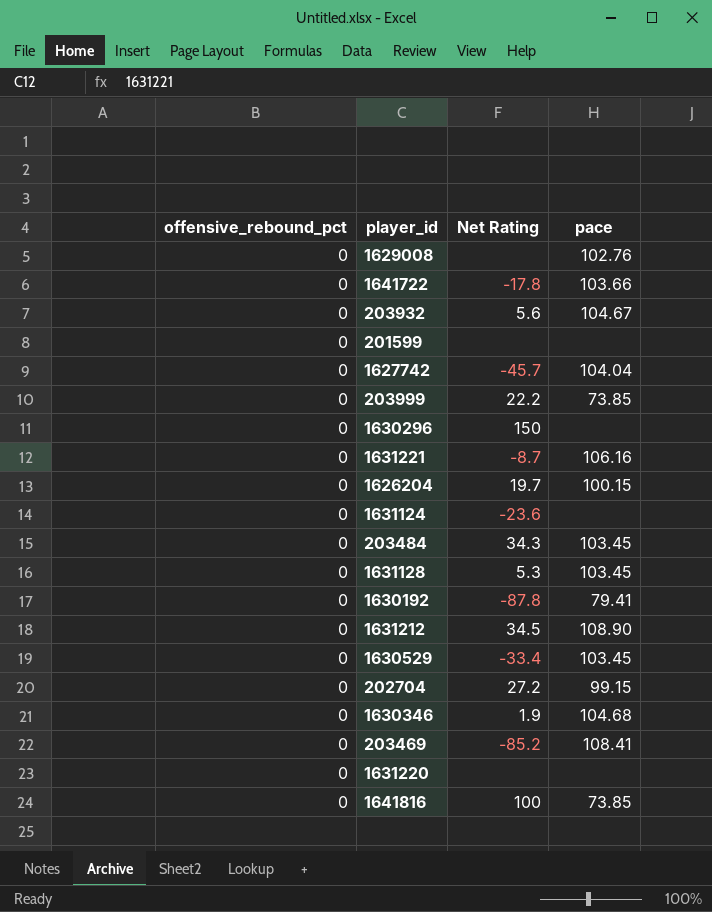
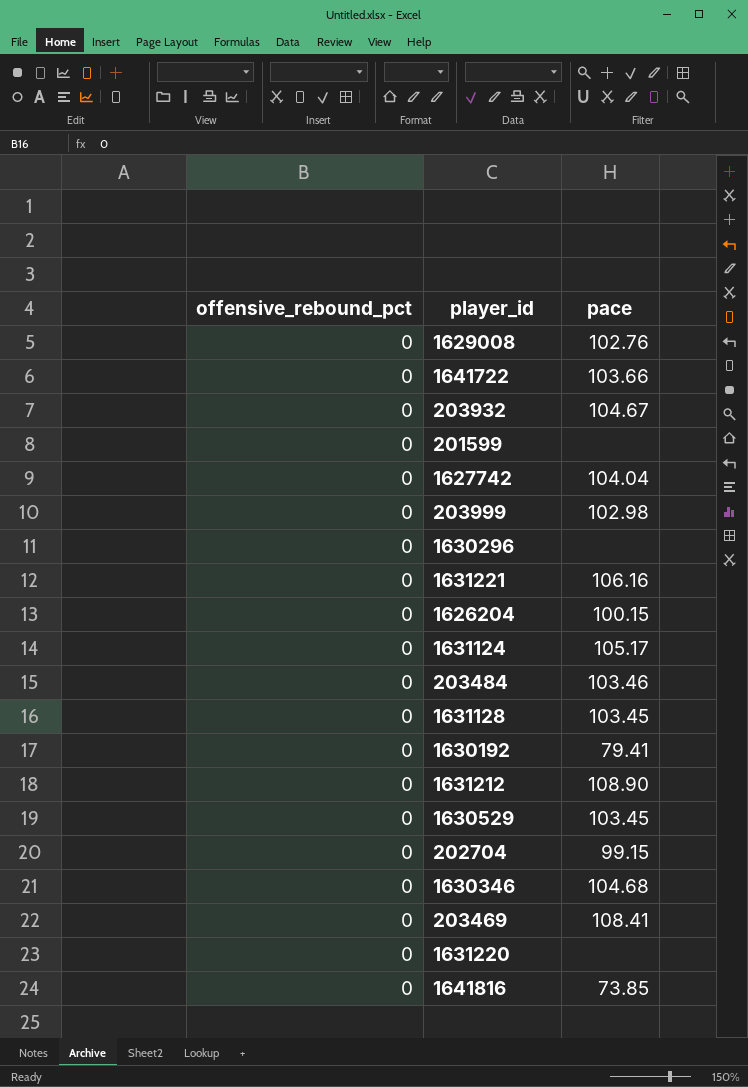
column Net Rating | position: 3 -> none
203999 | pace: 73.85 -> 102.98
1631124 | pace: none -> 105.17
203484 | pace: 103.45 -> 103.46

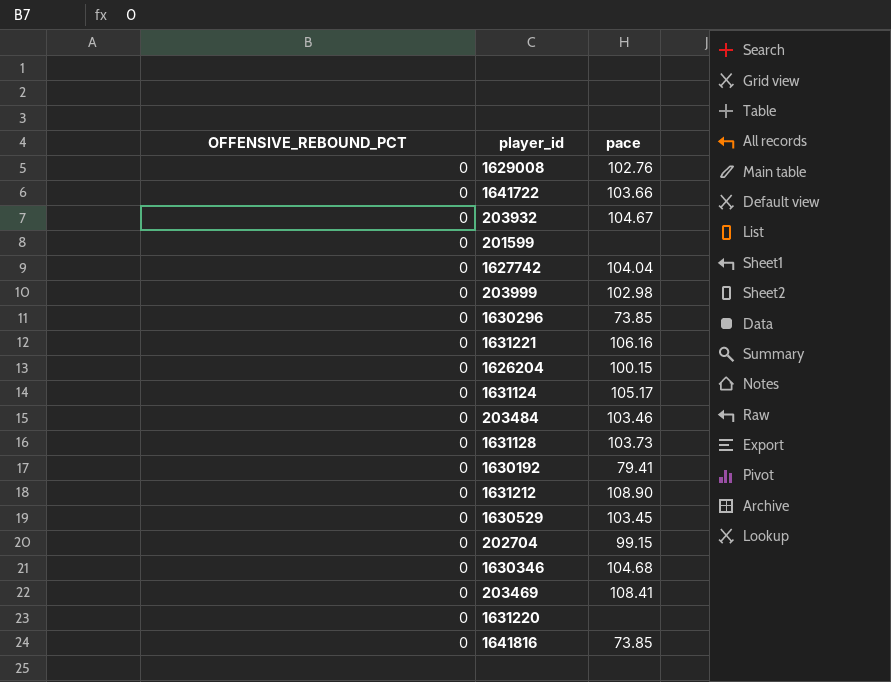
column name: offensive_rebound_pct -> OFFENSIVE_REBOUND_PCT
1630296 | pace: none -> 73.85
1631128 | pace: 103.45 -> 103.73

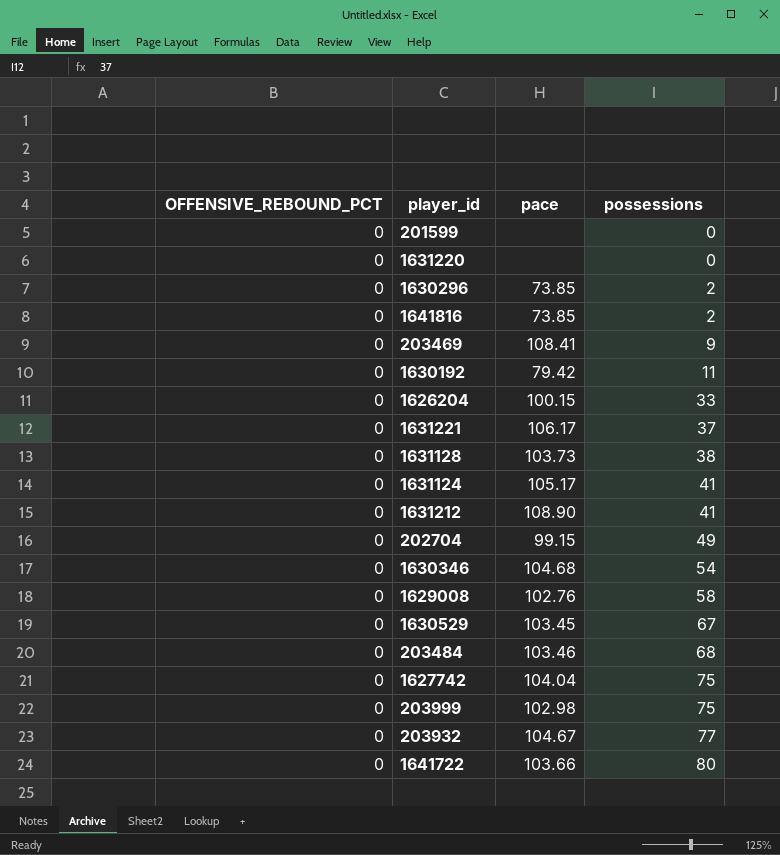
row order: none -> possessions ascending
column possessions | position: none -> 4
1630192 | pace: 79.41 -> 79.42
1631221 | pace: 106.16 -> 106.17

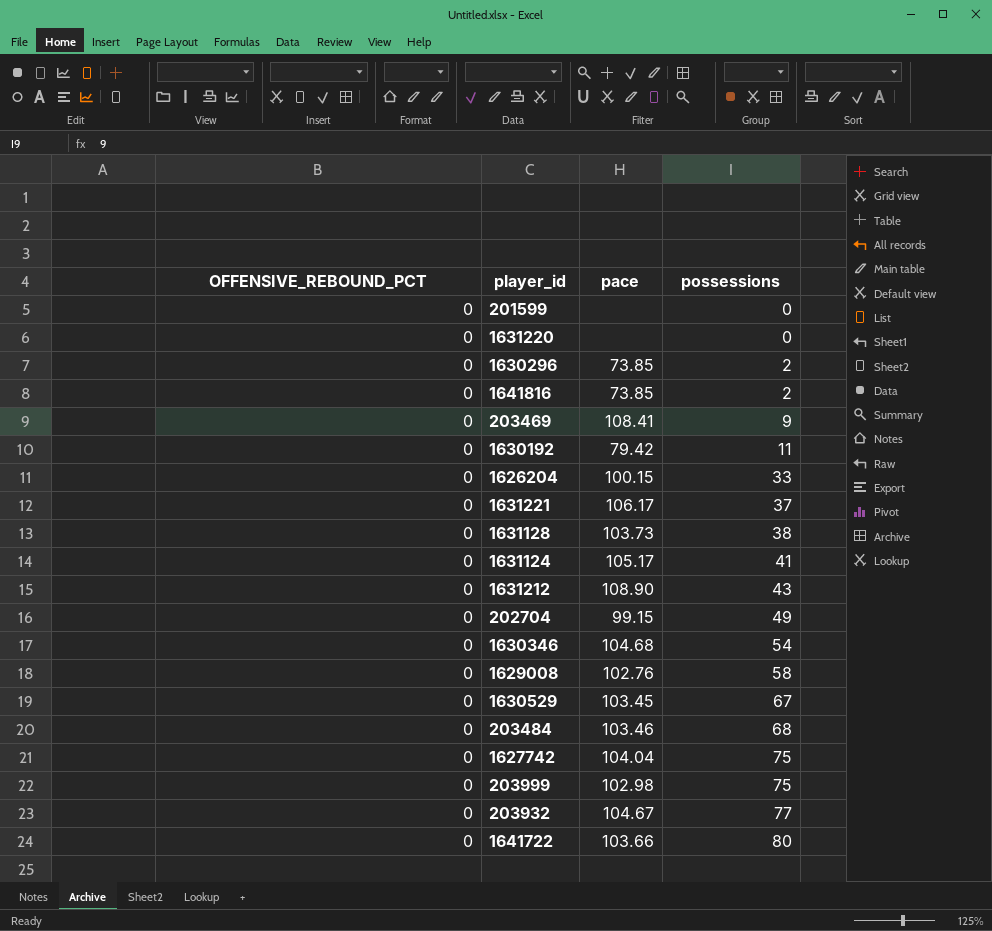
1631212 | possessions: 41 -> 43

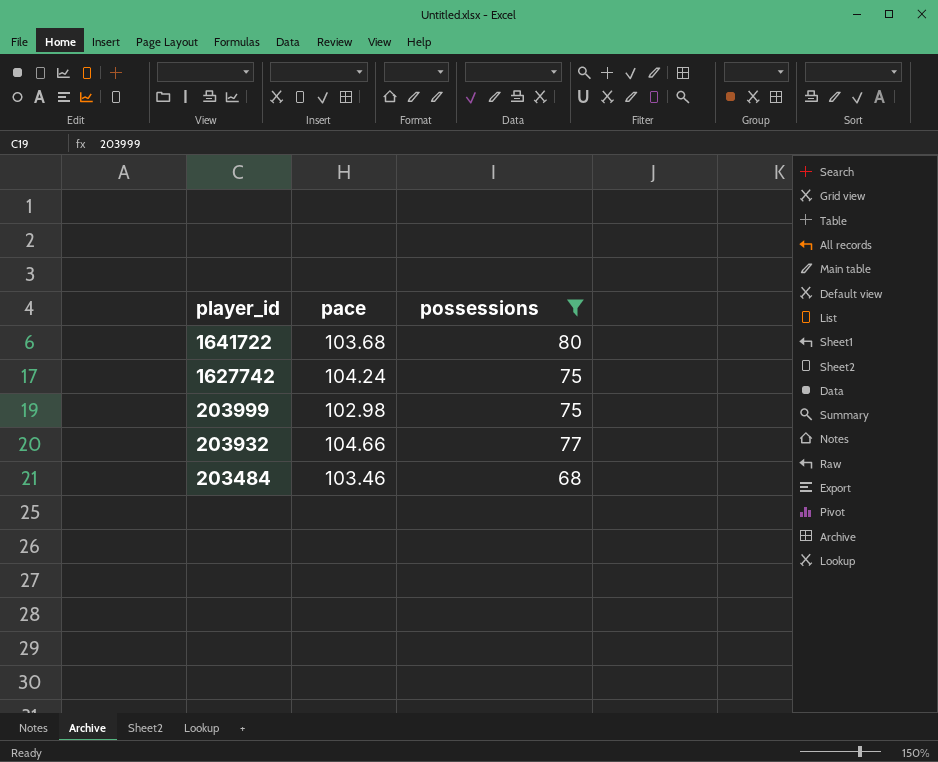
filter: none -> possessions >= 68
row order: possessions ascending -> player_id descending
column OFFENSIVE_REBOUND_PCT | position: 1 -> none
1641722 | pace: 103.66 -> 103.68
1627742 | pace: 104.04 -> 104.24
203932 | pace: 104.67 -> 104.66

